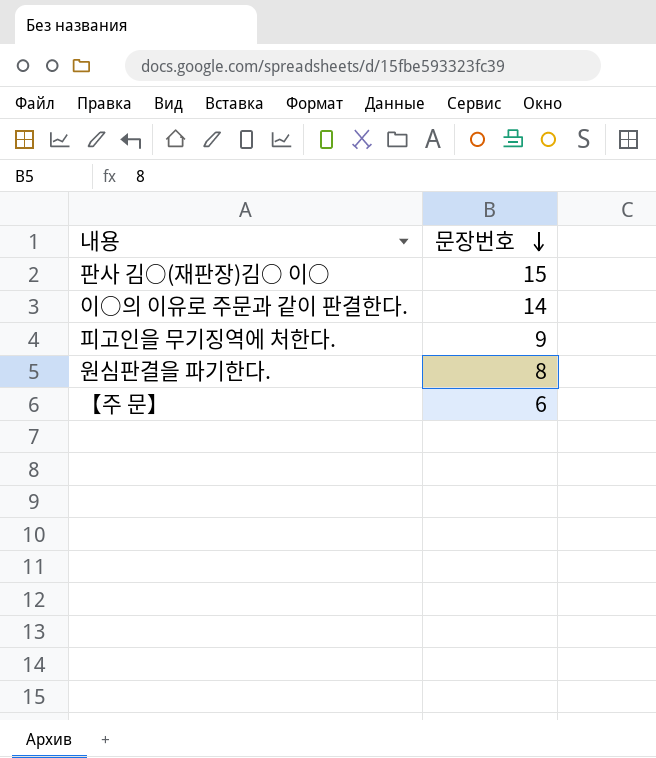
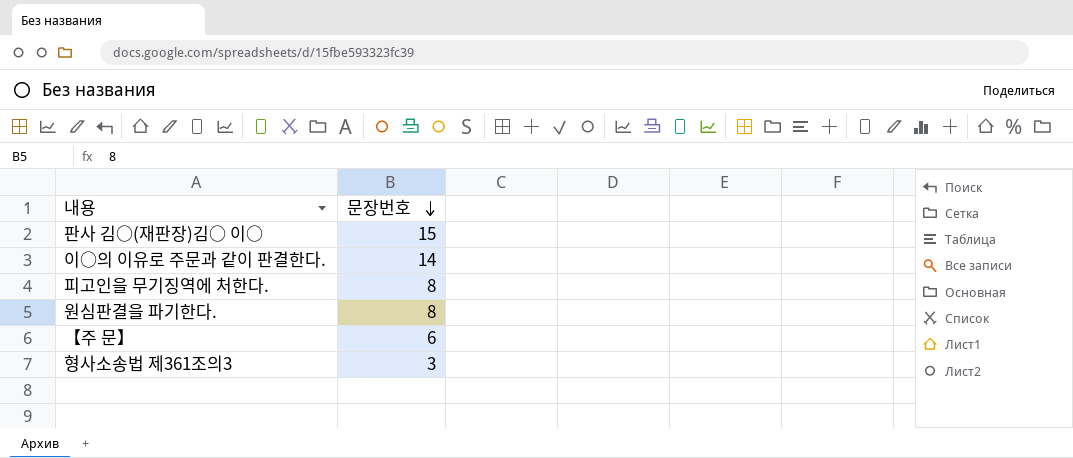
피고인을 무기징역에 처한다. | 문장번호: 9 -> 8
row 형사소송법 제361조의3: none -> 3

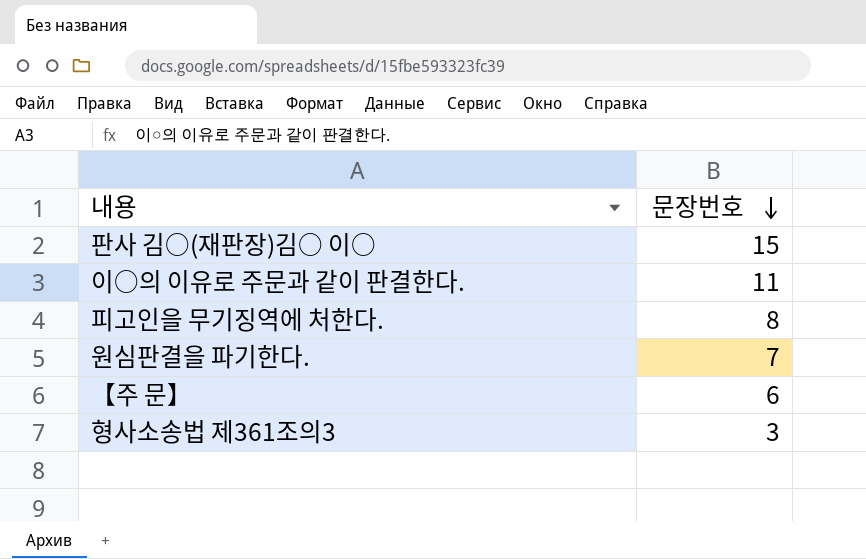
이○의 이유로 주문과 같이 판결한다. | 문장번호: 14 -> 11
원심판결을 파기한다. | 문장번호: 8 -> 7

